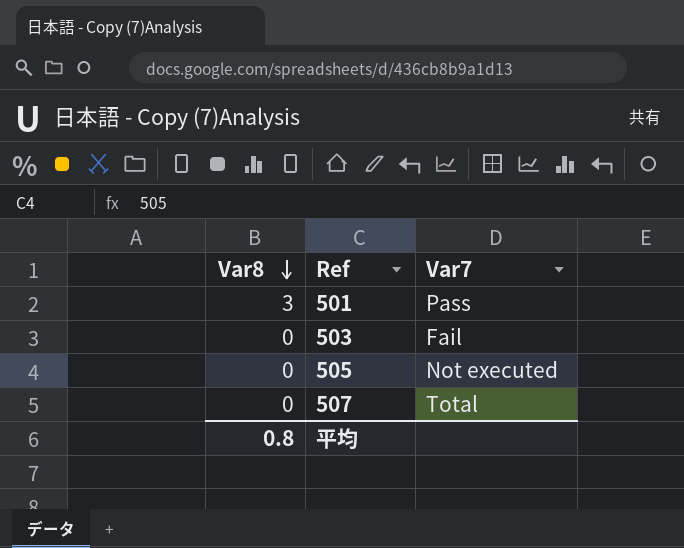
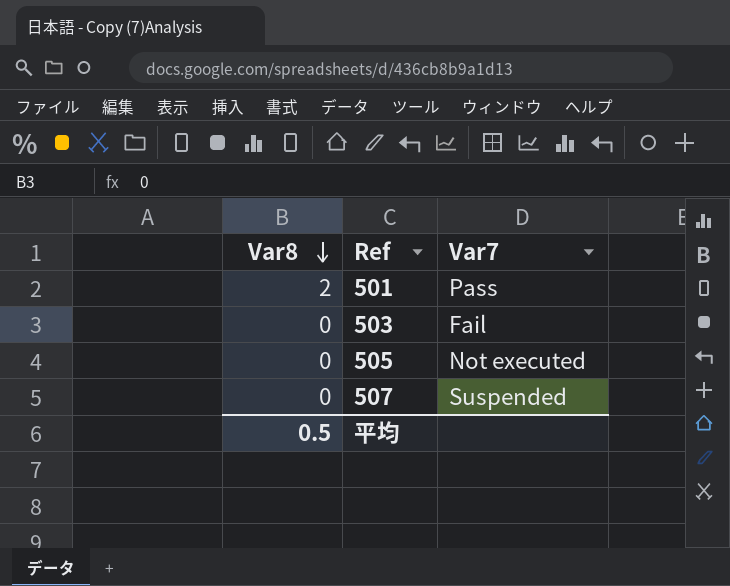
501 | Var8: 3 -> 2
507 | Var7: Total -> Suspended
平均 | Var8: 0.8 -> 0.5

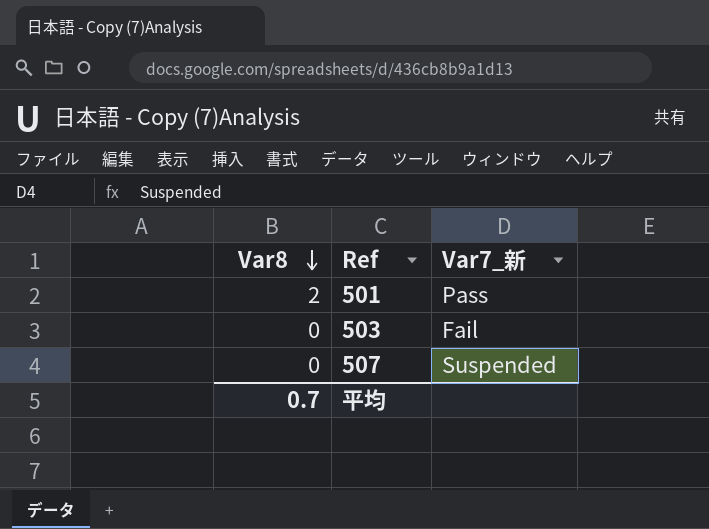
column name: Var7 -> Var7_新
row 505: 0 | Not executed -> none
平均 | Var8: 0.5 -> 0.7

